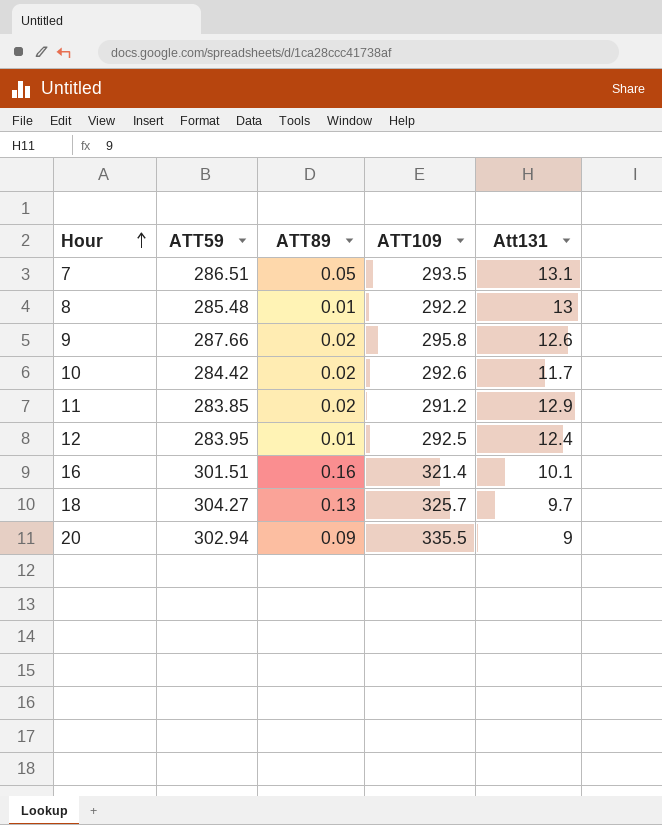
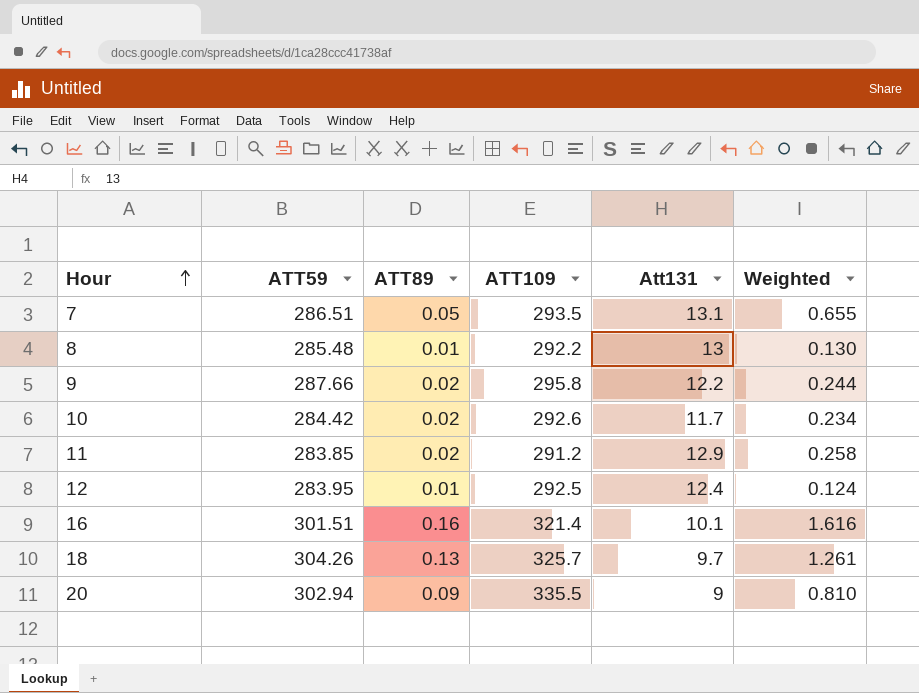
column Weighted | formula: none -> [ATT89] * [Att131]
9 | Att131: 12.6 -> 12.2
18 | ATT59: 304.27 -> 304.26

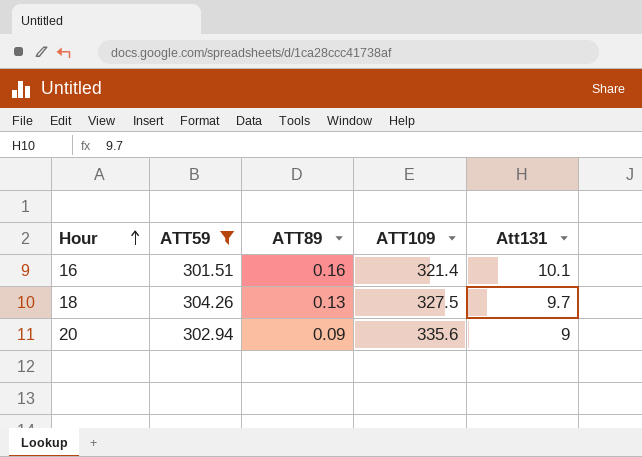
filter: none -> ATT59 >= 301.51
column Weighted | formula: [ATT89] * [Att131] -> none
18 | ATT109: 325.7 -> 327.5
20 | ATT109: 335.5 -> 335.6

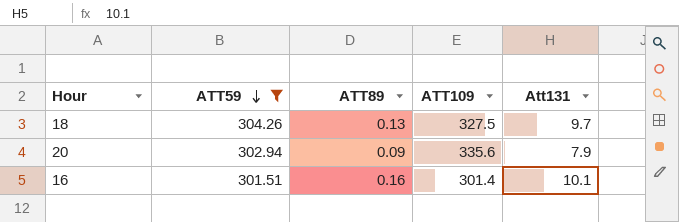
row order: Hour ascending -> ATT59 descending
20 | Att131: 9 -> 7.9
16 | ATT109: 321.4 -> 301.4

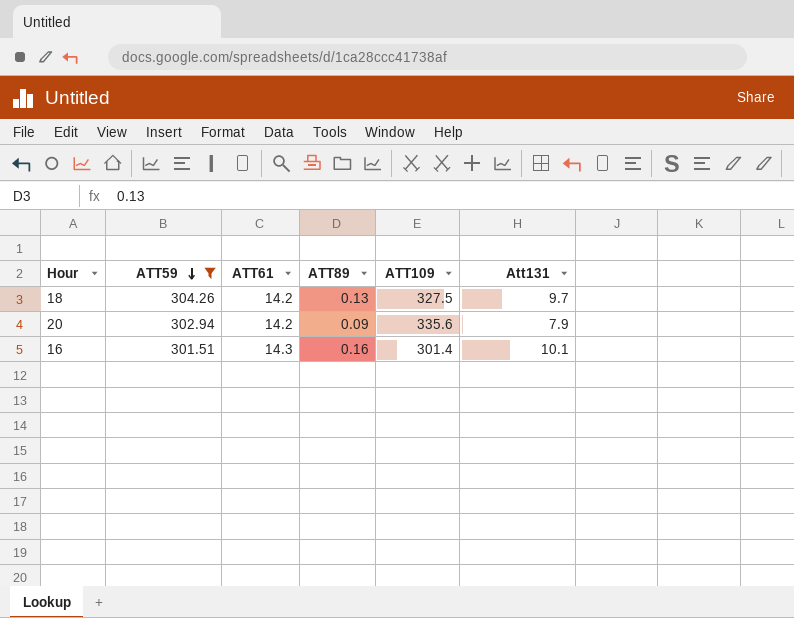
column ATT61 | position: none -> 3

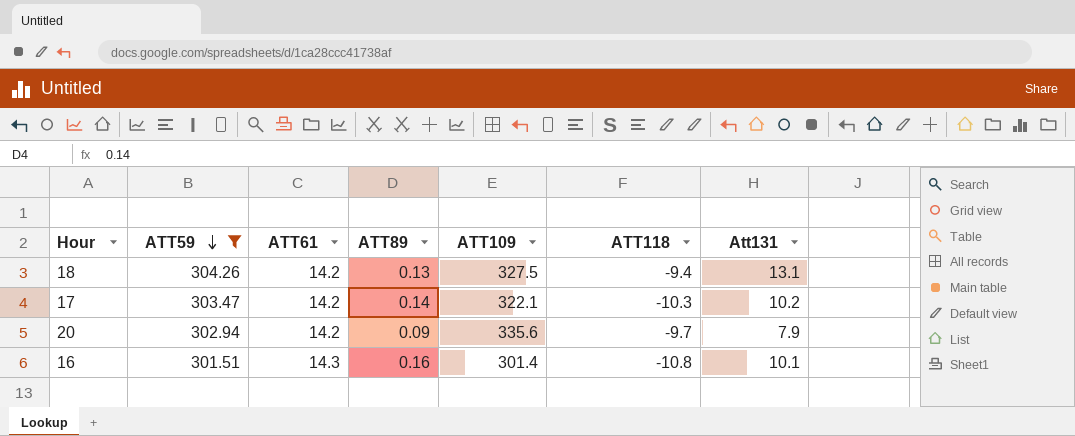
column ATT118 | position: none -> 6
18 | Att131: 9.7 -> 13.1
row 17: none -> 303.47 | 14.2 | 0.14 | 322.1 | -10.3 | 10.2

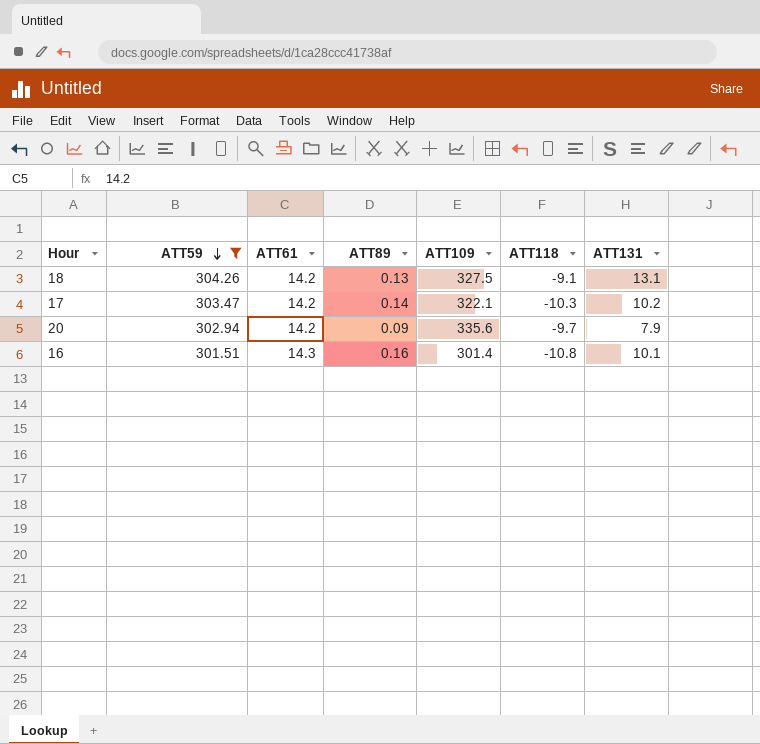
column name: Att131 -> ATT131
18 | ATT118: -9.4 -> -9.1

